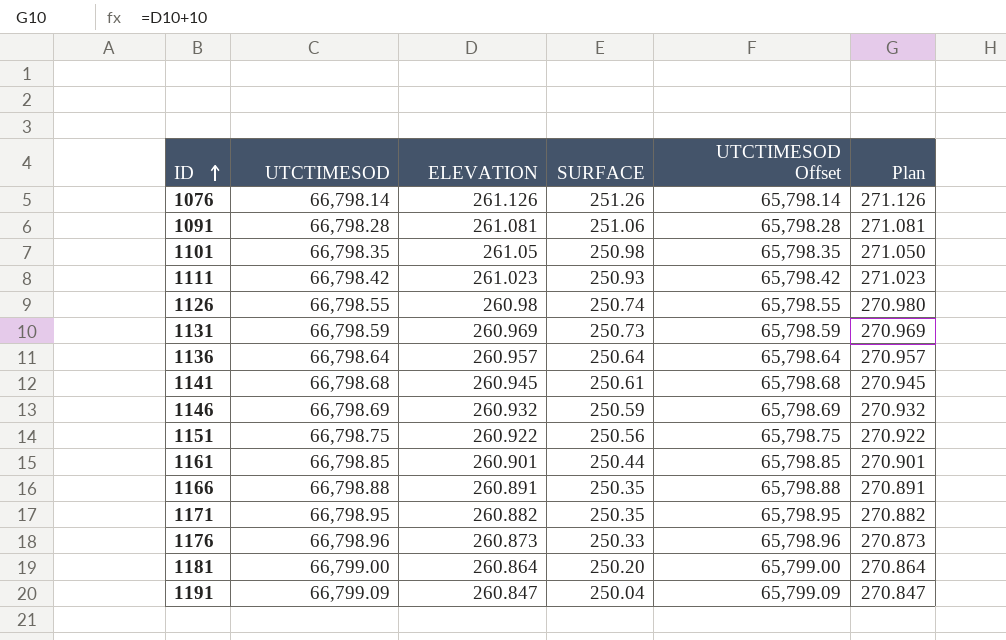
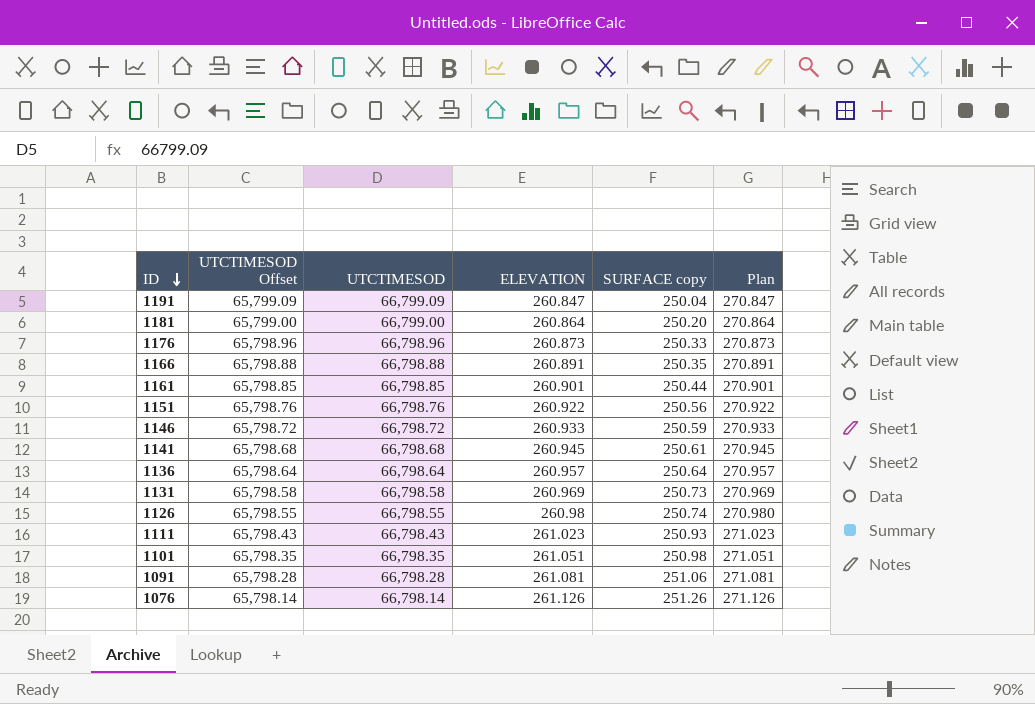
row order: ID ascending -> ID descending
column UTCTIMESOD Offset | position: 5 -> 2
column name: SURFACE -> SURFACE copy
row 1171: 66,798.95 | 260.882 | 250.35 | 65,798.95 | 270.882 -> none
1151 | UTCTIMESOD Offset: 65,798.75 -> 65,798.76
1151 | UTCTIMESOD: 66,798.75 -> 66,798.76
1146 | UTCTIMESOD Offset: 65,798.69 -> 65,798.72
1146 | UTCTIMESOD: 66,798.69 -> 66,798.72
1146 | ELEVATION: 260.932 -> 260.933
1146 | Plan: 270.932 -> 270.933
1131 | UTCTIMESOD Offset: 65,798.59 -> 65,798.58
1131 | UTCTIMESOD: 66,798.59 -> 66,798.58
1111 | UTCTIMESOD Offset: 65,798.42 -> 65,798.43
1111 | UTCTIMESOD: 66,798.42 -> 66,798.43
1101 | ELEVATION: 261.05 -> 261.051
1101 | Plan: 271.050 -> 271.051

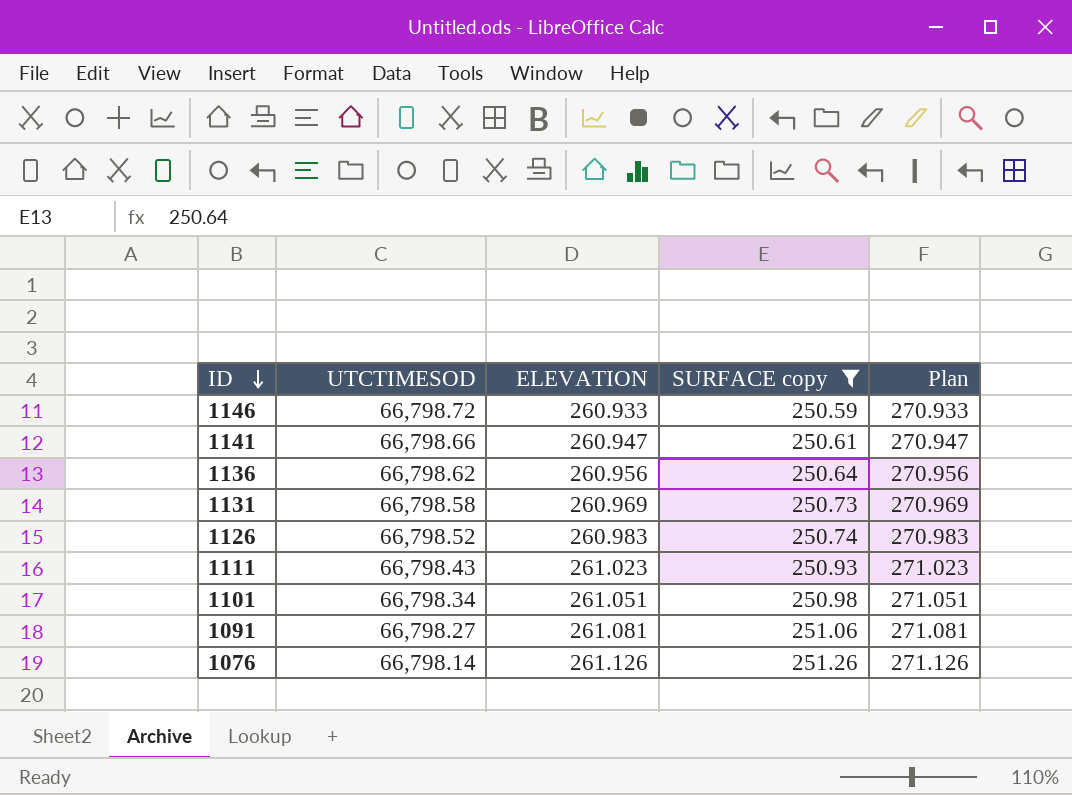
filter: none -> SURFACE copy >= 250.59
column UTCTIMESOD Offset | formula: [UTCTIMESOD] - 1000 -> none
1141 | UTCTIMESOD: 66,798.68 -> 66,798.66
1141 | ELEVATION: 260.945 -> 260.947
1141 | Plan: 270.945 -> 270.947
1136 | UTCTIMESOD: 66,798.64 -> 66,798.62
1136 | ELEVATION: 260.957 -> 260.956
1136 | Plan: 270.957 -> 270.956
1126 | UTCTIMESOD: 66,798.55 -> 66,798.52
1126 | ELEVATION: 260.98 -> 260.983
1126 | Plan: 270.980 -> 270.983
1101 | UTCTIMESOD: 66,798.35 -> 66,798.34
1091 | UTCTIMESOD: 66,798.28 -> 66,798.27

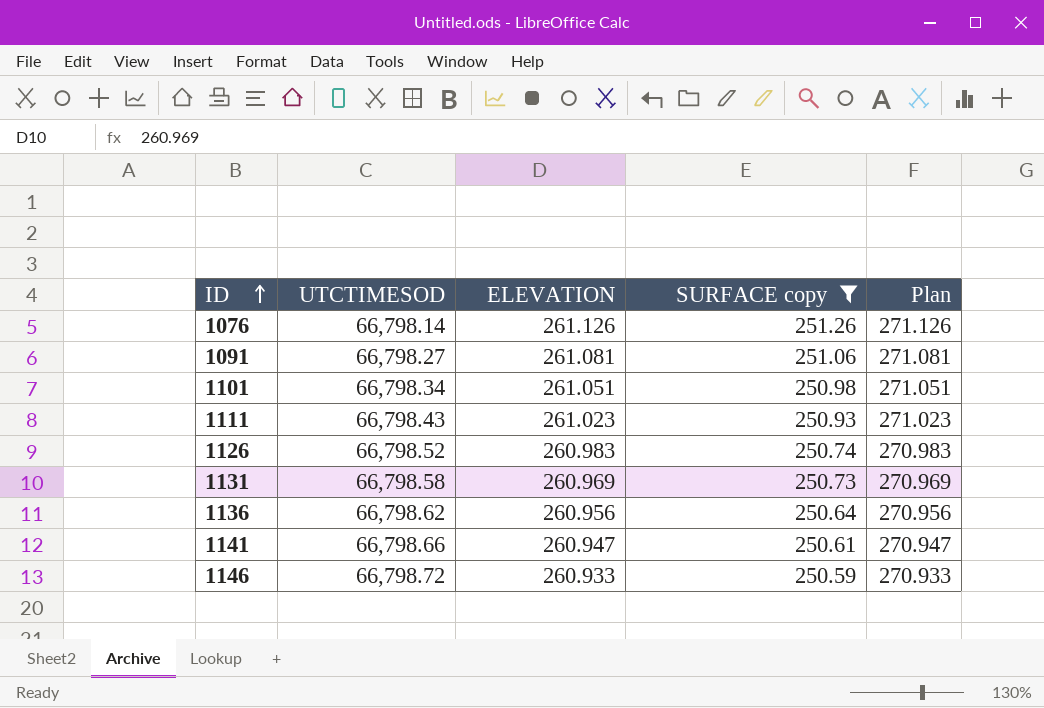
row order: ID descending -> ID ascending

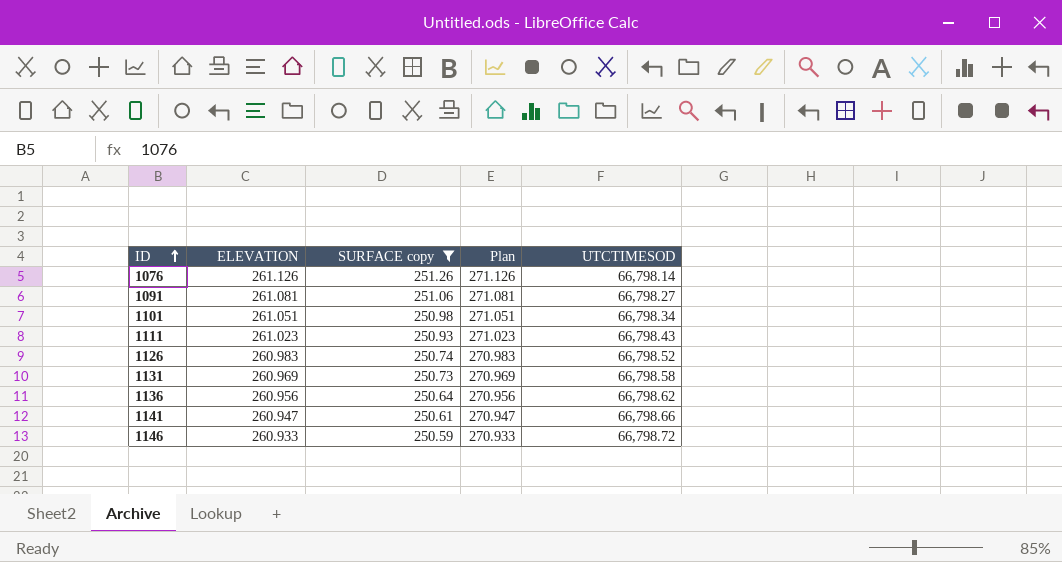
column UTCTIMESOD | position: 2 -> 5

